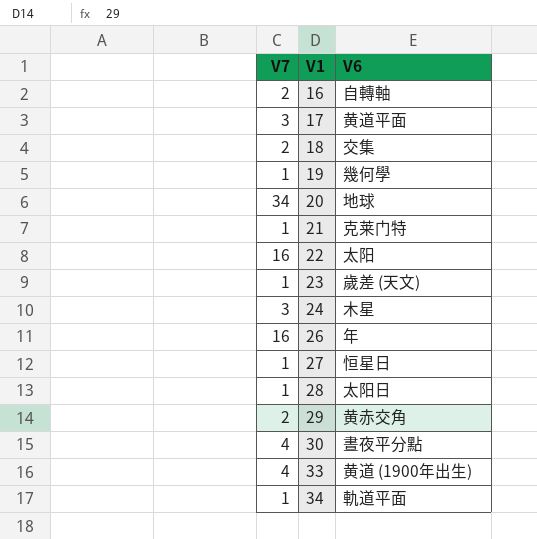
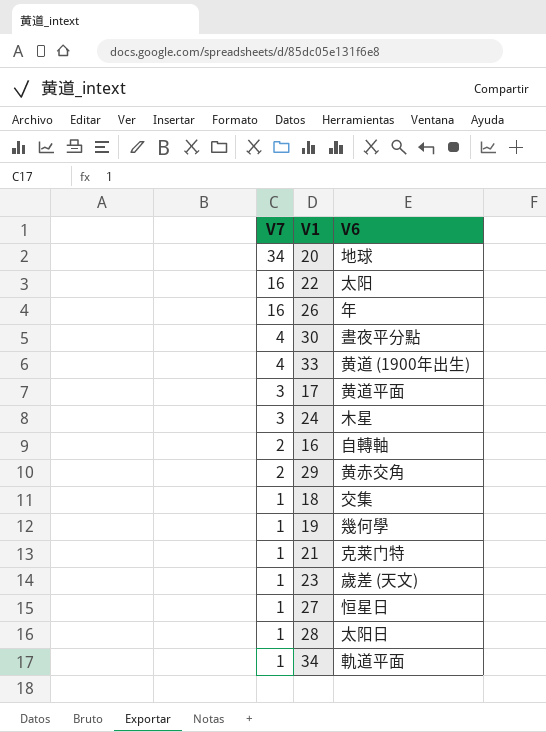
row order: V1 ascending -> V7 descending
18 | V7: 2 -> 1

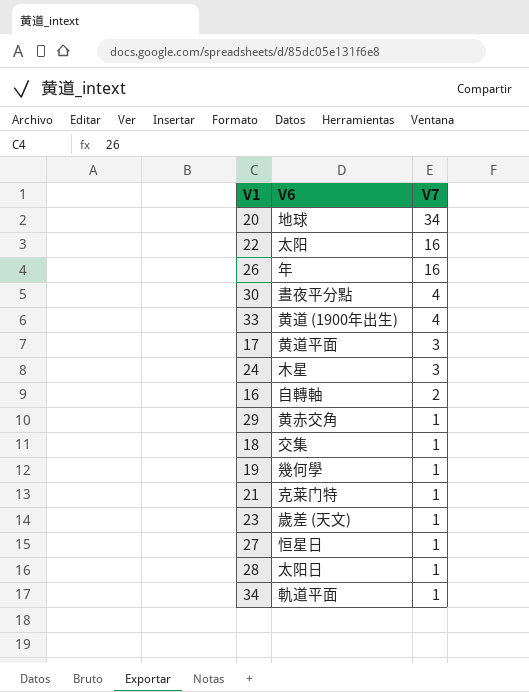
column V7 | position: 1 -> 3
29 | V7: 2 -> 1

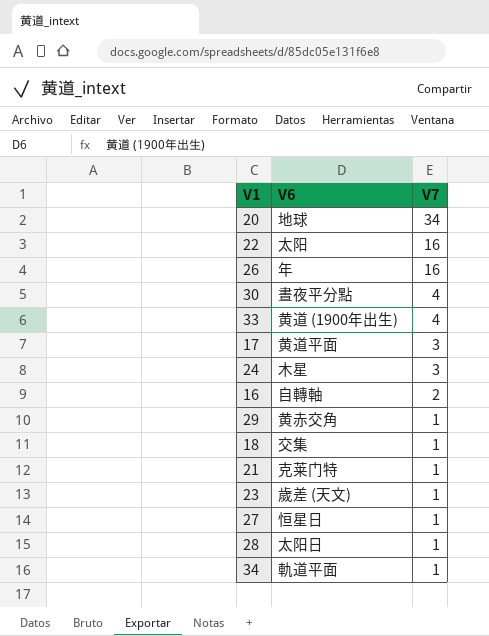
row 19: 幾何學 | 1 -> none

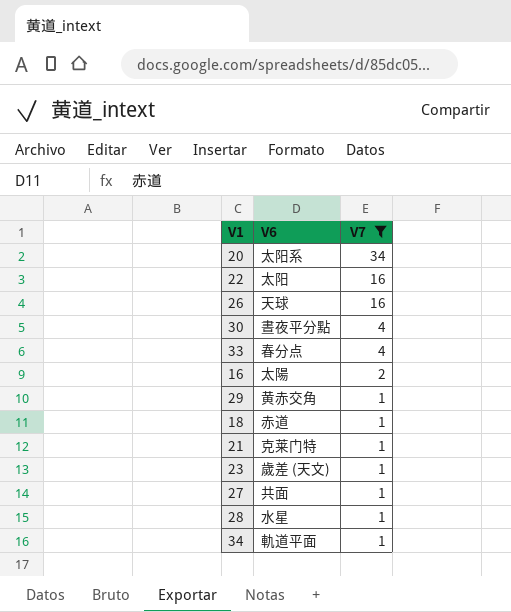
filter: none -> V7 != 3
20 | V6: 地球 -> 太阳系
26 | V6: 年 -> 天球
33 | V6: 黄道 (1900年出生) -> 春分点
16 | V6: 自轉軸 -> 太陽
18 | V6: 交集 -> 赤道
27 | V6: 恒星日 -> 共面
28 | V6: 太阳日 -> 水星

